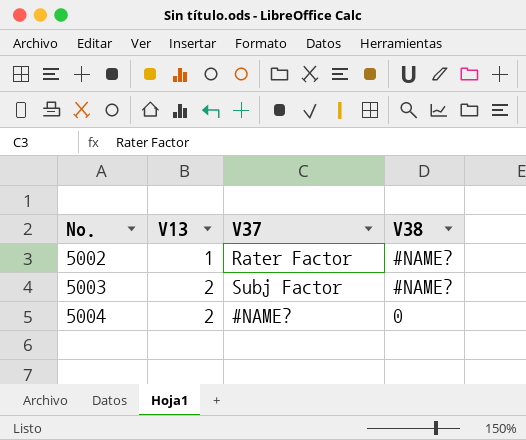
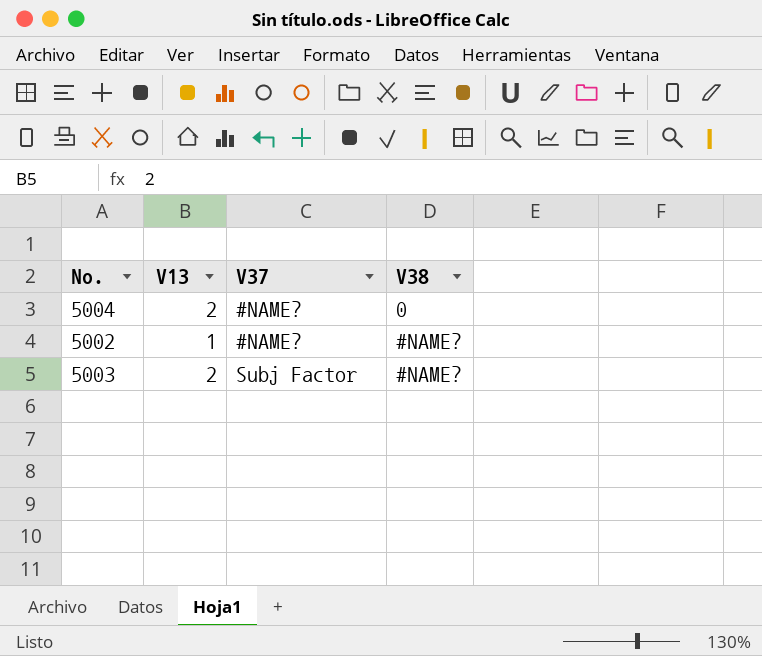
row order: No. ascending -> V37 ascending
5002 | V37: Rater Factor -> #NAME?

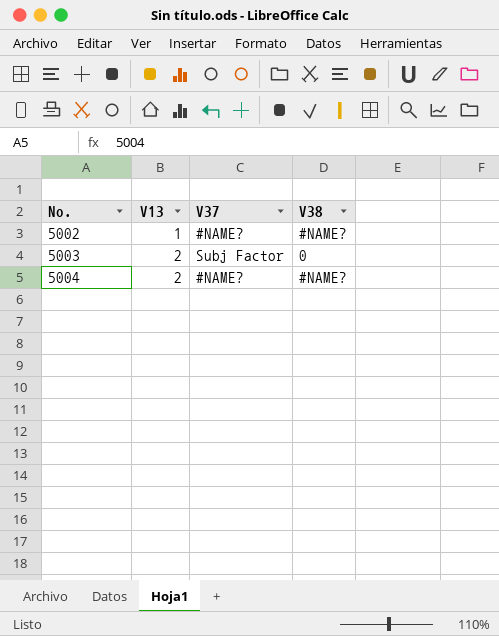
row order: V37 ascending -> No. ascending
5003 | V38: #NAME? -> 0
5004 | V38: 0 -> #NAME?

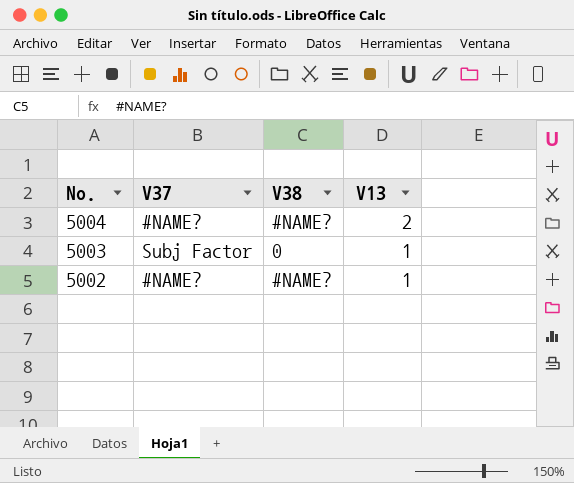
row order: No. ascending -> No. descending
column V13 | position: 2 -> 4
5003 | V13: 2 -> 1

